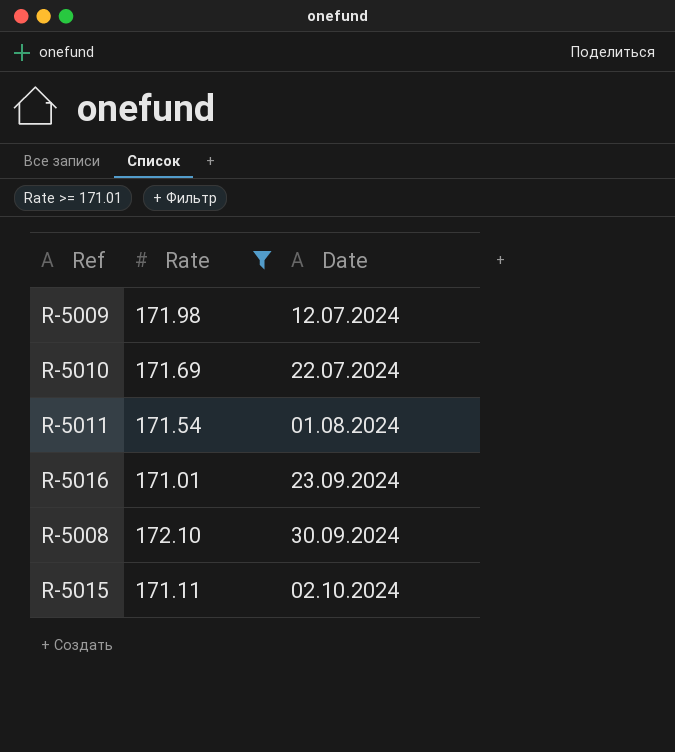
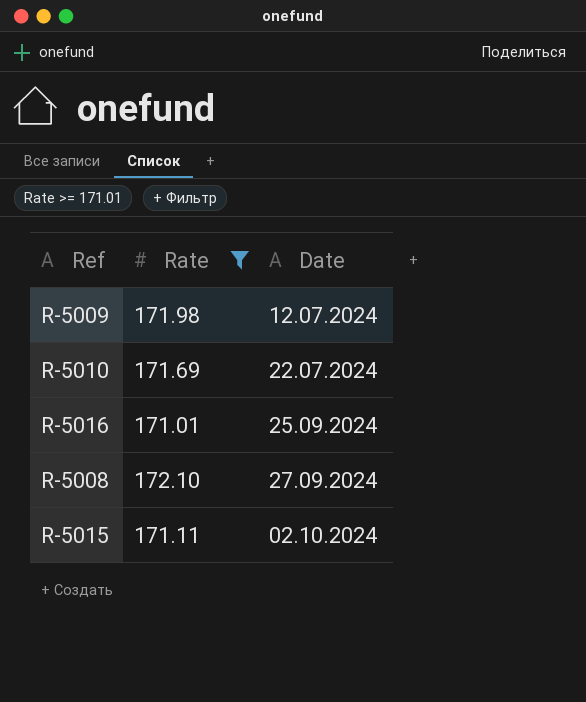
row R-5011: 171.54 | 01.08.2024 -> none
R-5016 | Date: 23.09.2024 -> 25.09.2024
R-5008 | Date: 30.09.2024 -> 27.09.2024

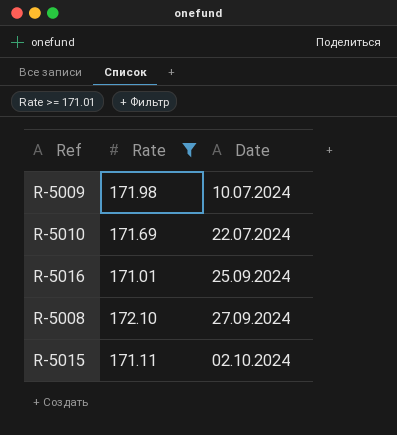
R-5009 | Date: 12.07.2024 -> 10.07.2024

